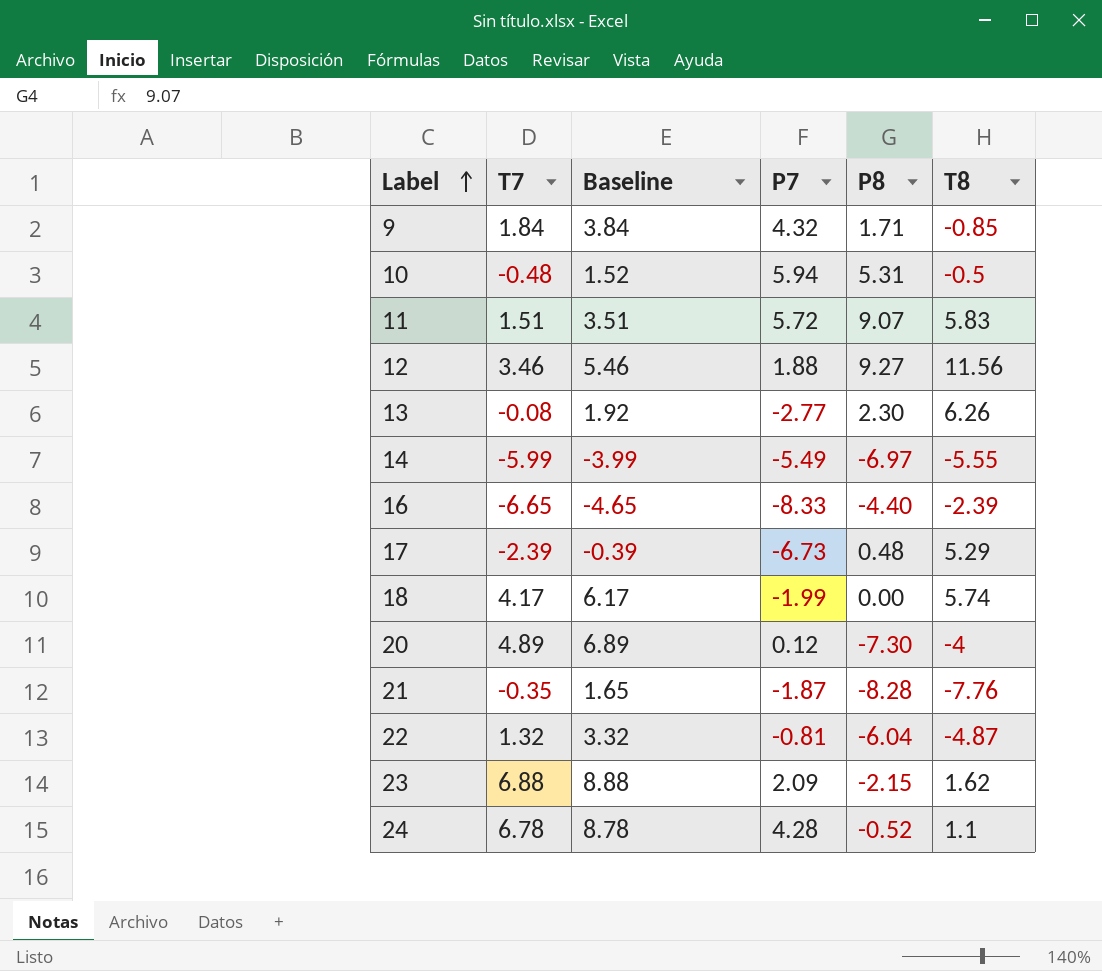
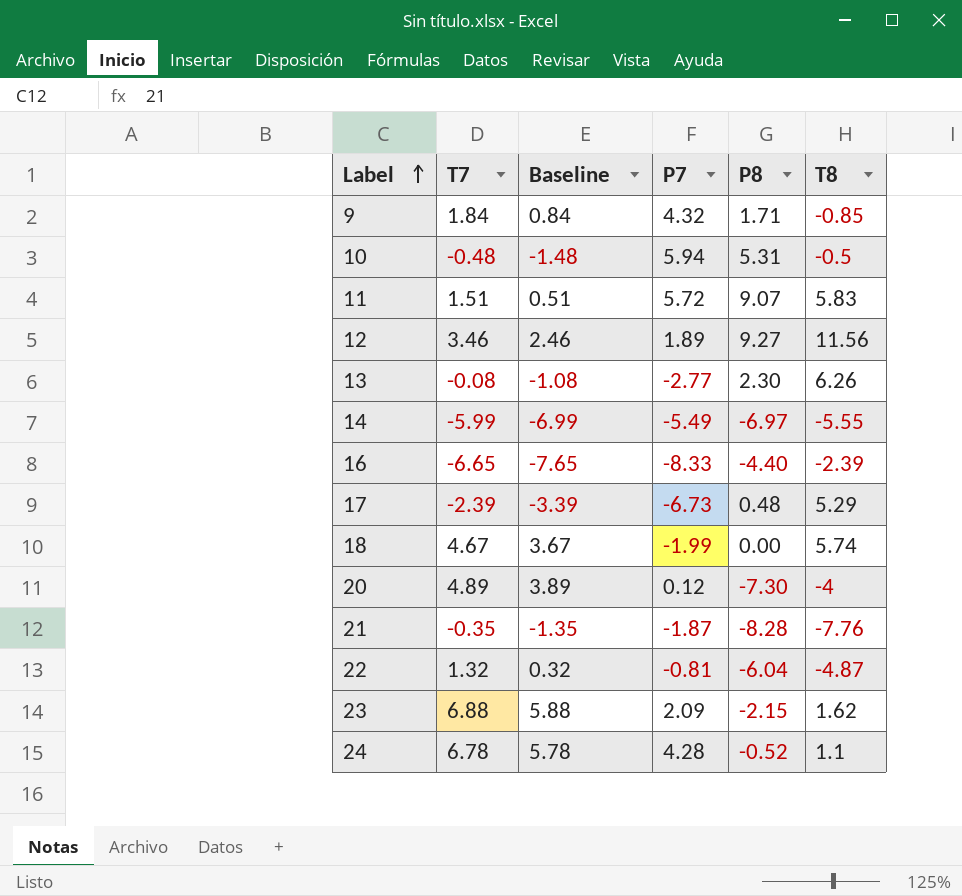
column Baseline | formula: [T7] + 2 -> [T7] - 1
12 | P7: 1.88 -> 1.89
18 | T7: 4.17 -> 4.67

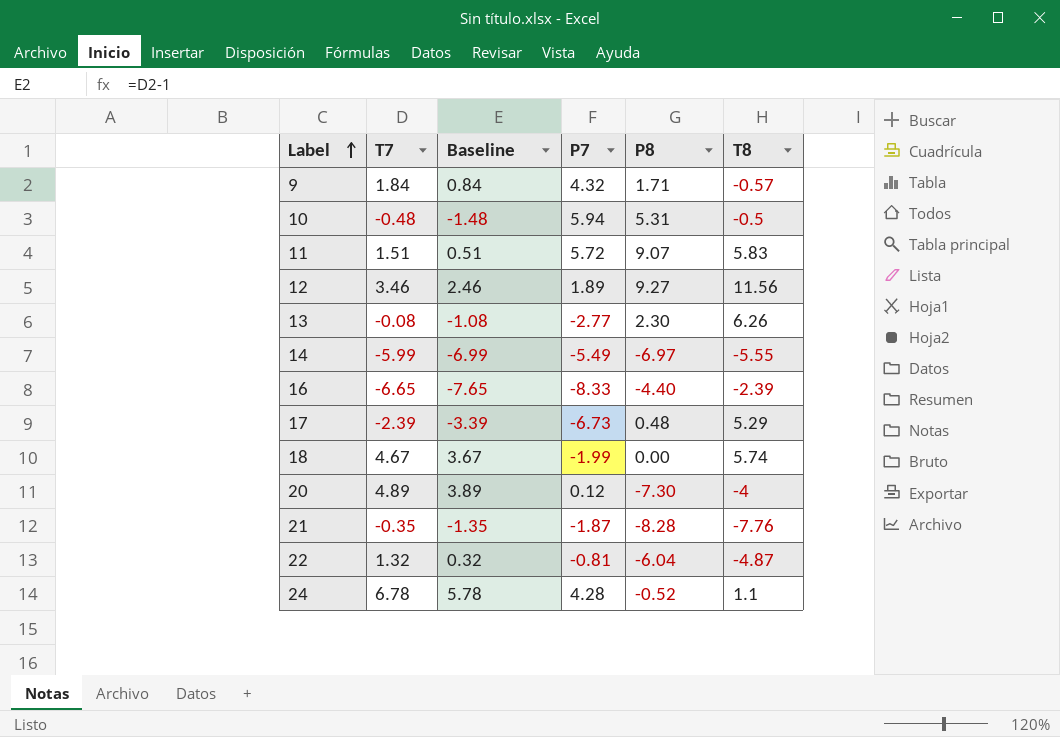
row 23: 6.88 | 5.88 | 2.09 | -2.15 | 1.62 -> none
9 | T8: -0.85 -> -0.57

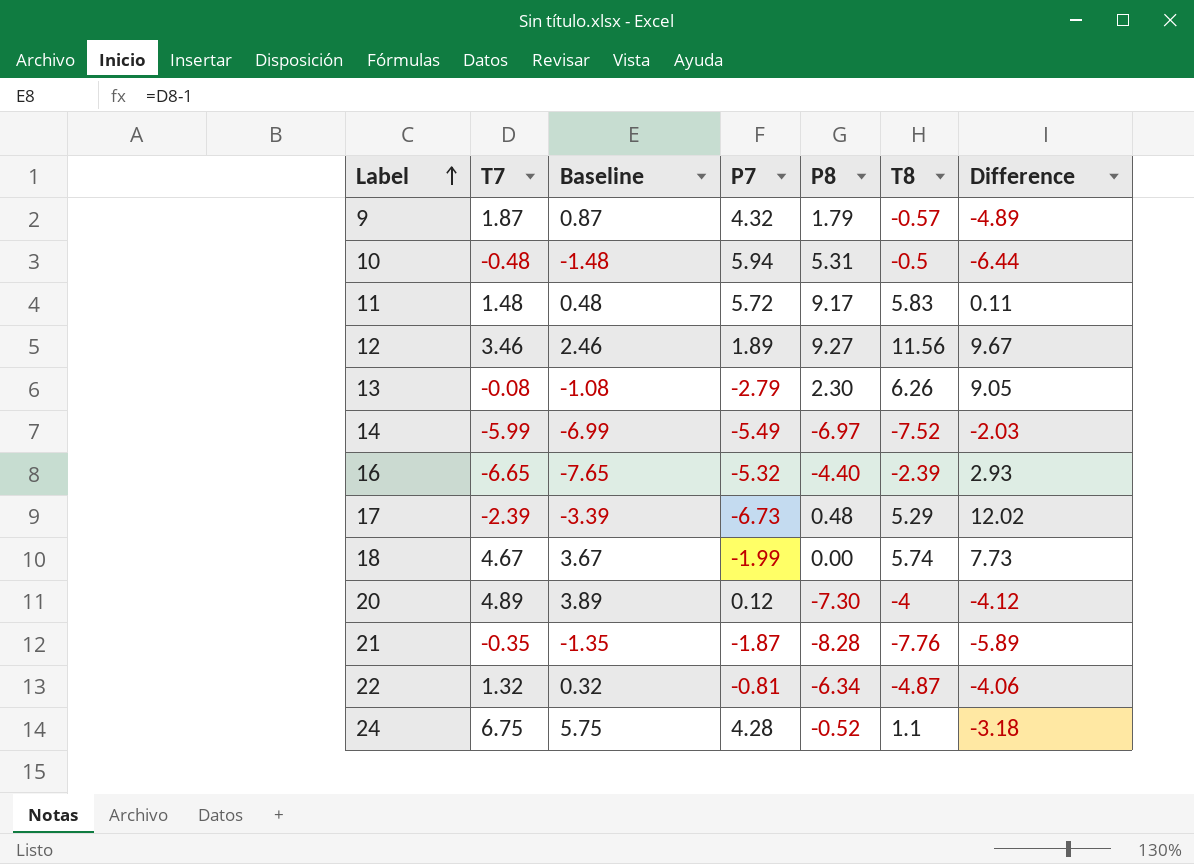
column Difference | formula: none -> [T8] - [P7]
9 | T7: 1.84 -> 1.87
9 | Baseline: 0.84 -> 0.87
9 | P8: 1.71 -> 1.79
11 | T7: 1.51 -> 1.48
11 | Baseline: 0.51 -> 0.48
11 | P8: 9.07 -> 9.17
13 | P7: -2.77 -> -2.79
14 | T8: -5.55 -> -7.52
16 | P7: -8.33 -> -5.32
22 | P8: -6.04 -> -6.34
24 | T7: 6.78 -> 6.75
24 | Baseline: 5.78 -> 5.75

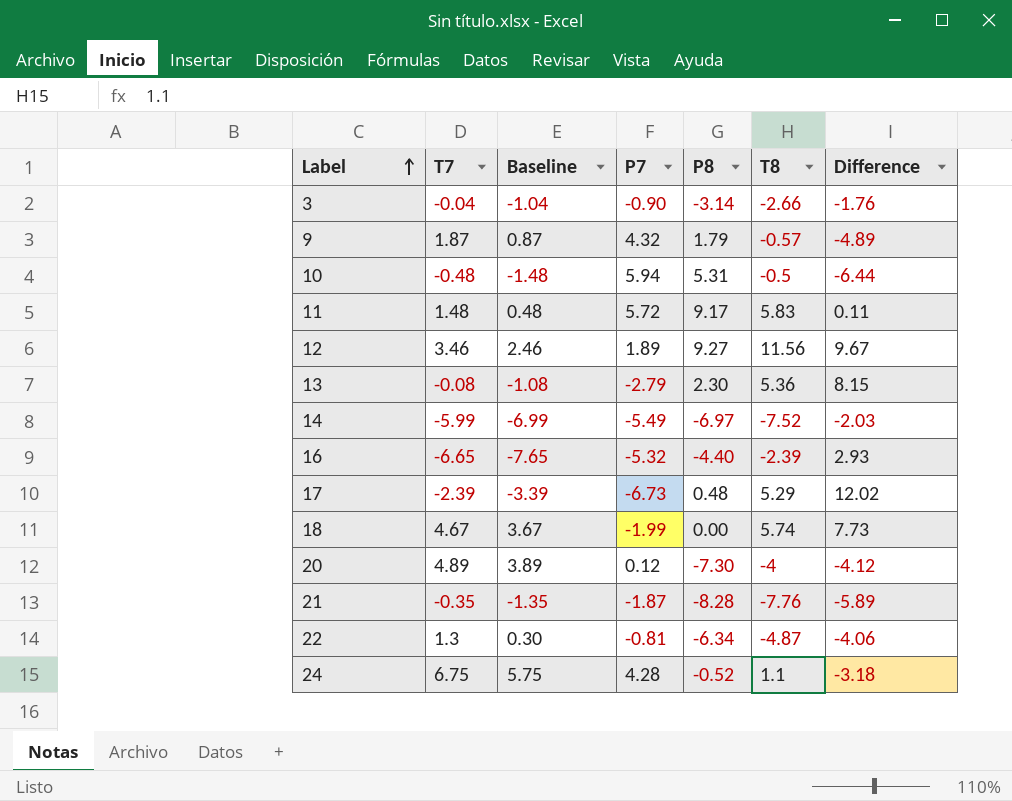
row 3: none -> -0.04 | -1.04 | -0.90 | -3.14 | -2.66 | -1.76
13 | T8: 6.26 -> 5.36
13 | Difference: 9.05 -> 8.15
22 | T7: 1.32 -> 1.3
22 | Baseline: 0.32 -> 0.30

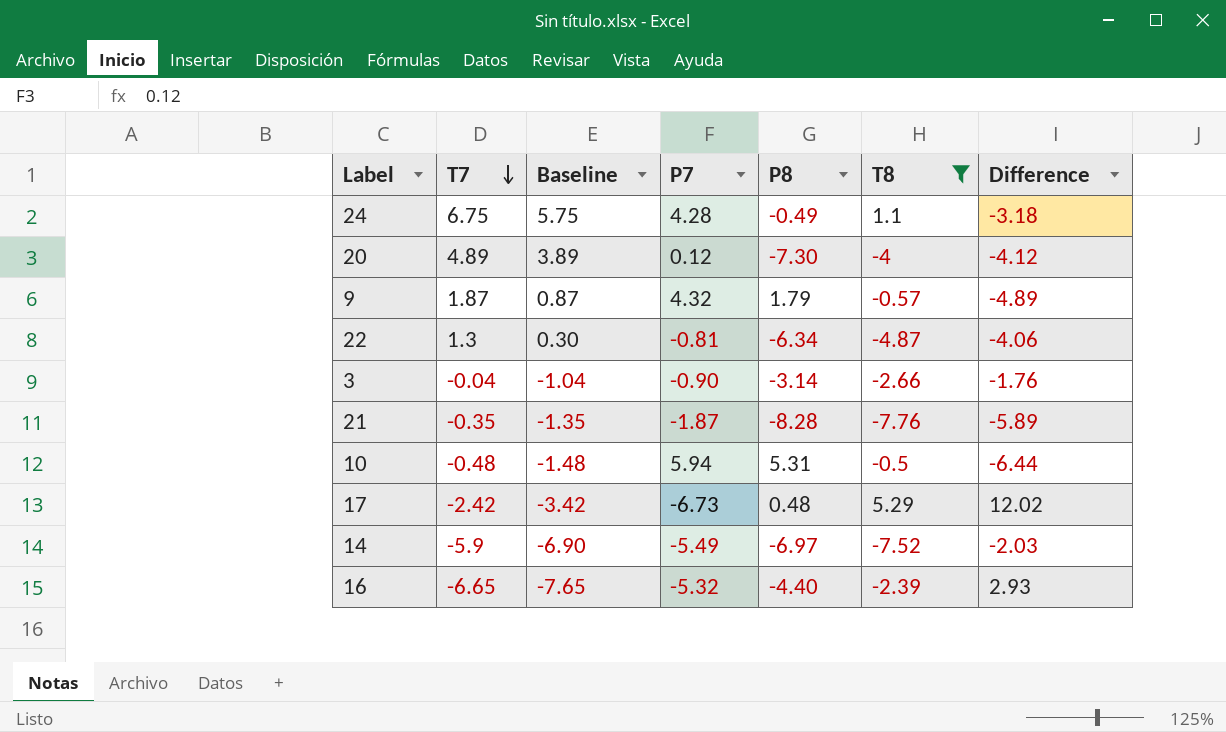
filter: none -> T8 <= 5.29
row order: Label ascending -> T7 descending
24 | P8: -0.52 -> -0.49
17 | T7: -2.39 -> -2.42
17 | Baseline: -3.39 -> -3.42
14 | T7: -5.99 -> -5.9
14 | Baseline: -6.99 -> -6.90

